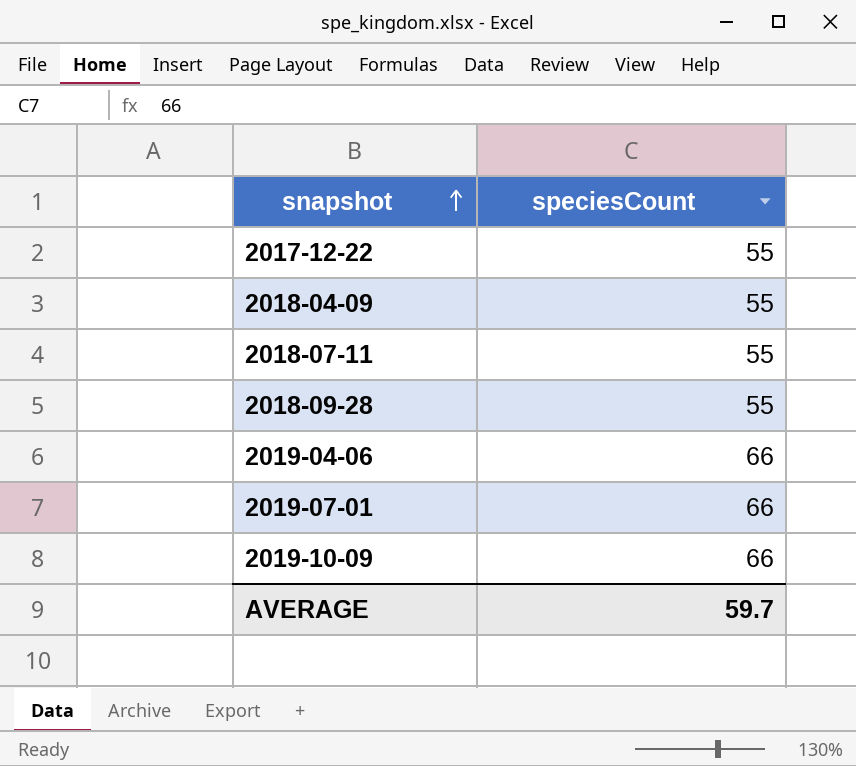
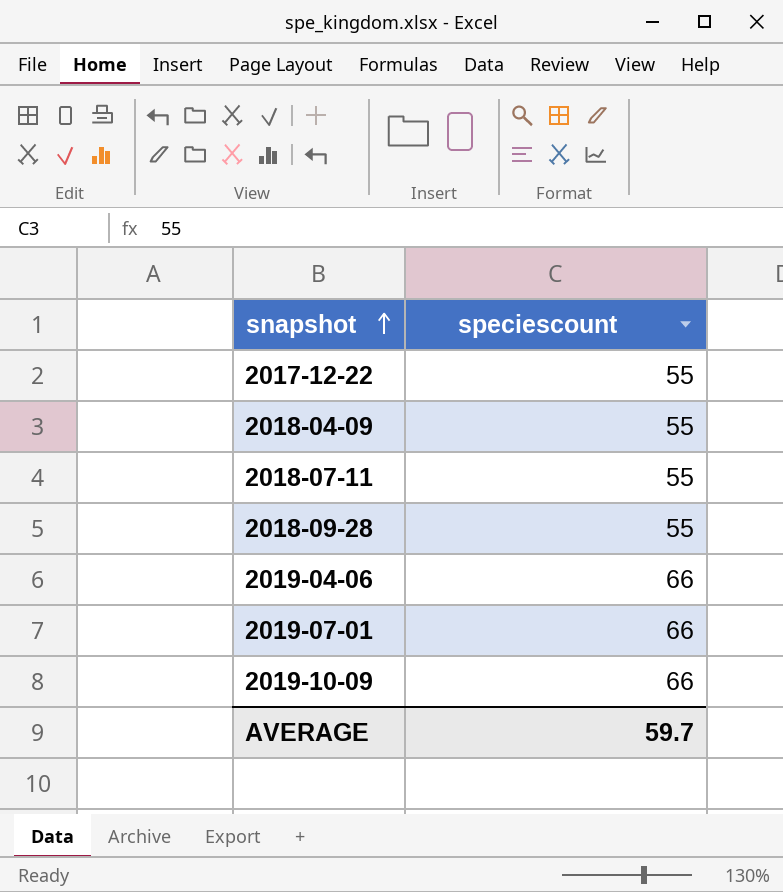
column name: speciesCount -> speciescount

